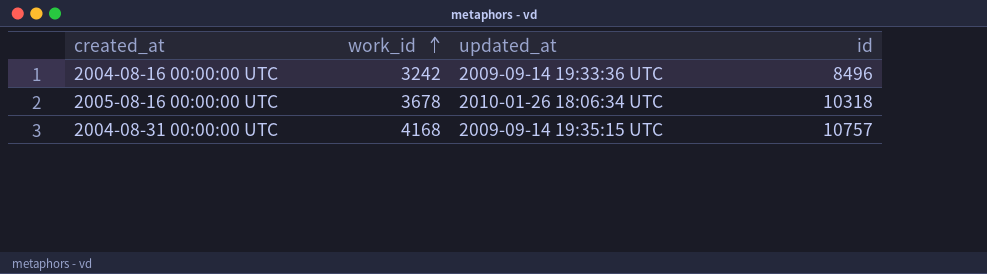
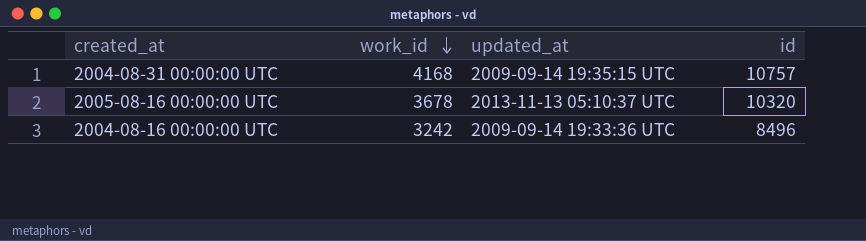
row order: work_id ascending -> work_id descending
2005-08-16 00:00:00 UTC | updated_at: 2010-01-26 18:06:34 UTC -> 2013-11-13 05:10:37 UTC
2005-08-16 00:00:00 UTC | id: 10318 -> 10320

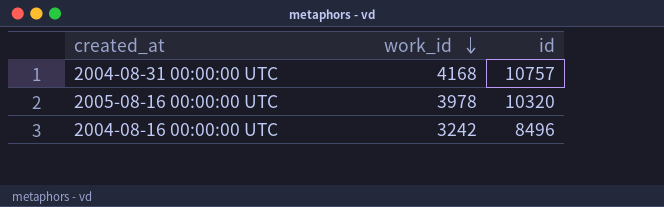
column updated_at | position: 3 -> none
2005-08-16 00:00:00 UTC | work_id: 3678 -> 3978

